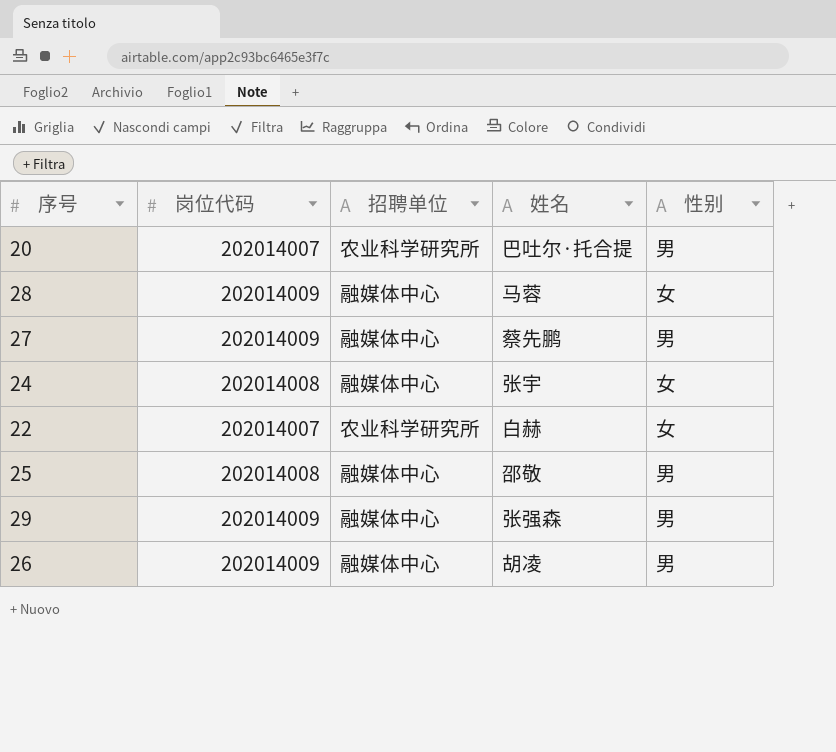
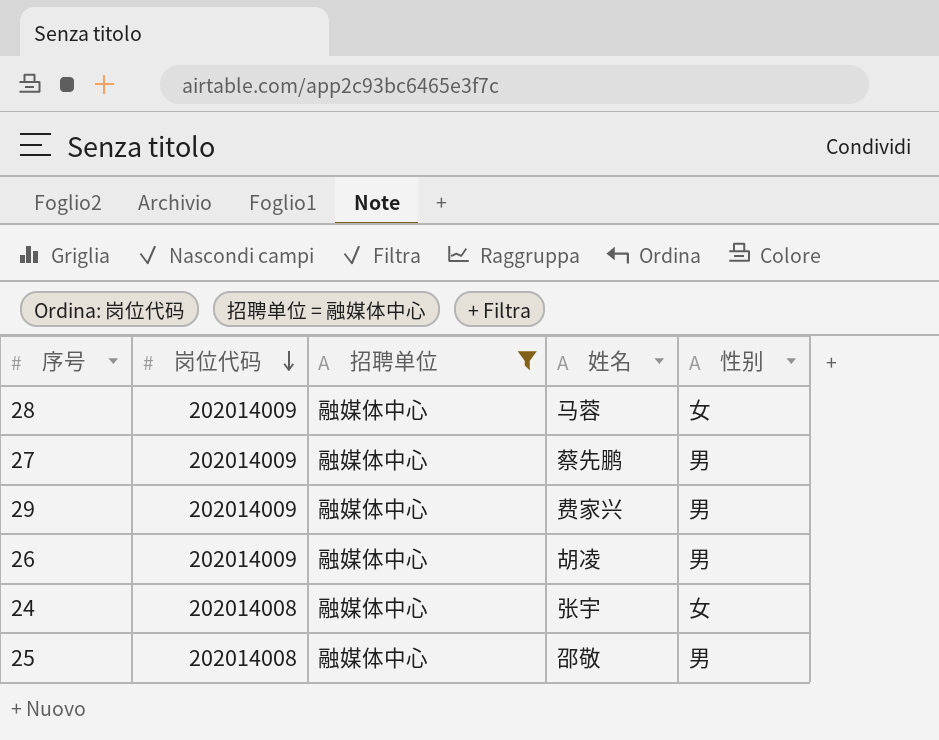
filter: none -> 招聘单位 = 融媒体中心
row order: none -> 岗位代码 descending
29 | 姓名: 张强森 -> 费家兴

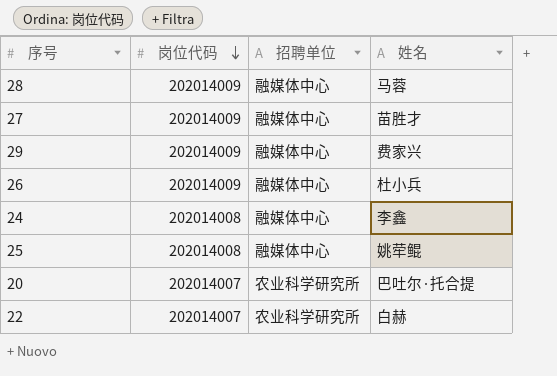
filter: 招聘单位 = 融媒体中心 -> none
column 性别 | position: 5 -> none
27 | 姓名: 蔡先鹏 -> 苗胜才
26 | 姓名: 胡凌 -> 杜小兵
24 | 姓名: 张宇 -> 李鑫
25 | 姓名: 邵敬 -> 姚荦鲲

